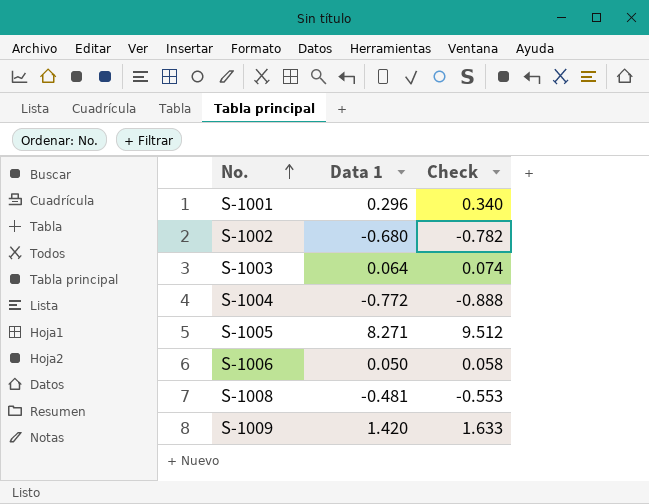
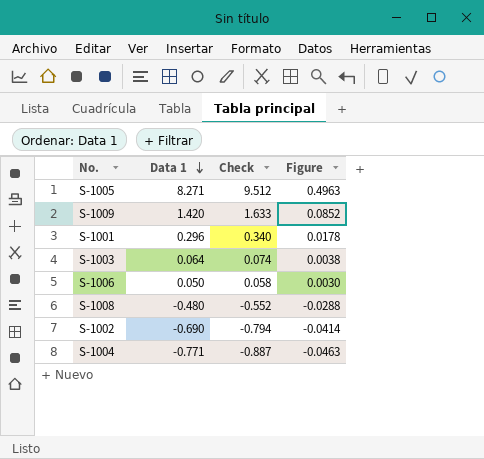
row order: No. ascending -> Data 1 descending
column Figure | formula: none -> [Data 1] * 0.06
S-1008 | Data 1: -0.481 -> -0.480
S-1008 | Check: -0.553 -> -0.552
S-1002 | Data 1: -0.680 -> -0.690
S-1002 | Check: -0.782 -> -0.794
S-1004 | Data 1: -0.772 -> -0.771
S-1004 | Check: -0.888 -> -0.887

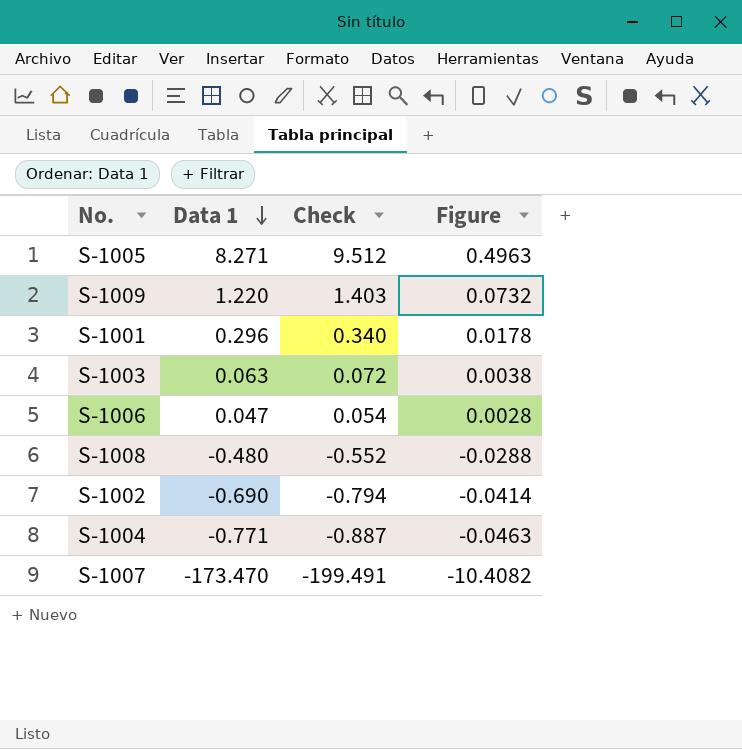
S-1009 | Data 1: 1.420 -> 1.220
S-1009 | Check: 1.633 -> 1.403
S-1009 | Figure: 0.0852 -> 0.0732
S-1003 | Data 1: 0.064 -> 0.063
S-1003 | Check: 0.074 -> 0.072
S-1006 | Data 1: 0.050 -> 0.047
S-1006 | Check: 0.058 -> 0.054
S-1006 | Figure: 0.0030 -> 0.0028
row S-1007: none -> -173.470 | -199.491 | -10.4082

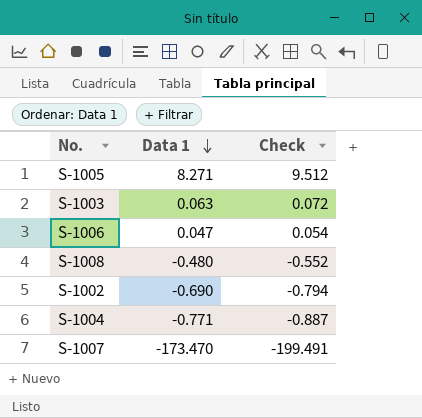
column Figure | formula: [Data 1] * 0.06 -> none
row S-1009: 1.220 | 1.403 | 0.0732 -> none
row S-1001: 0.296 | 0.340 | 0.0178 -> none

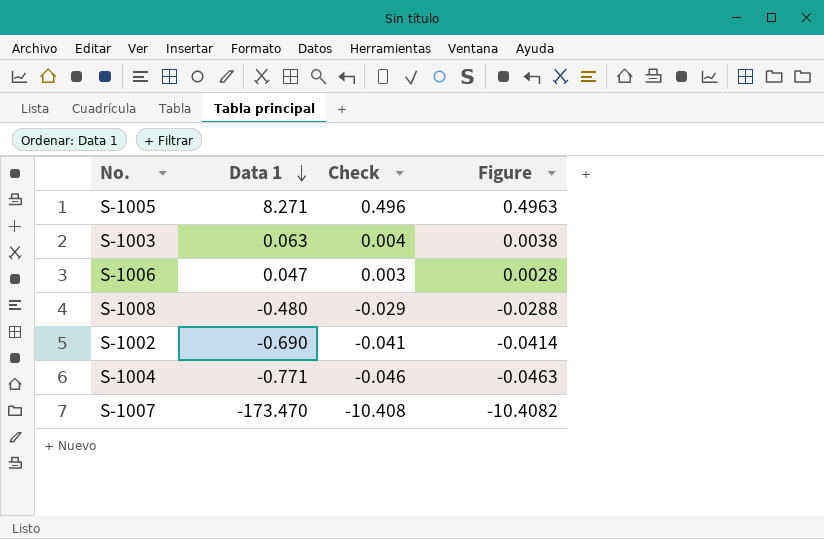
column Check | formula: [Data 1] * 1.15 -> [Data 1] * 0.06
column Figure | formula: none -> [Data 1] * 0.06

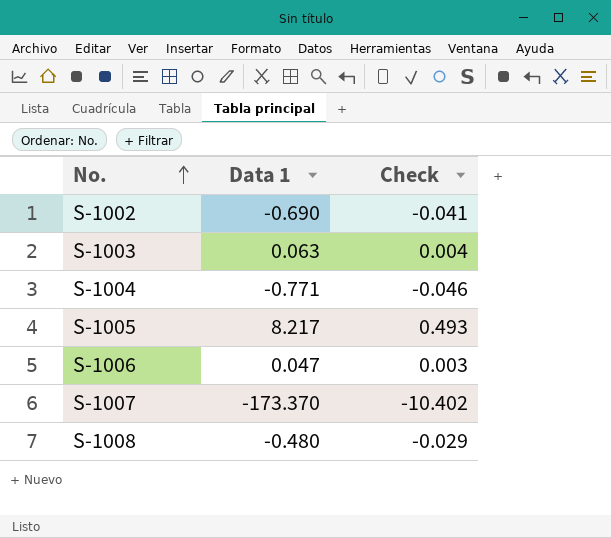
row order: Data 1 descending -> No. ascending
column Figure | formula: [Data 1] * 0.06 -> none
S-1005 | Data 1: 8.271 -> 8.217
S-1005 | Check: 0.496 -> 0.493
S-1007 | Data 1: -173.470 -> -173.370
S-1007 | Check: -10.408 -> -10.402

